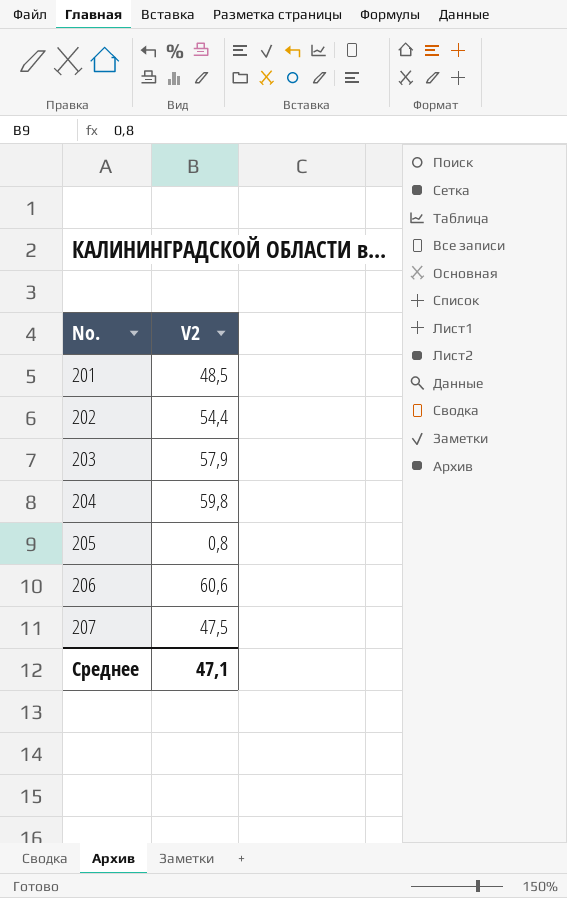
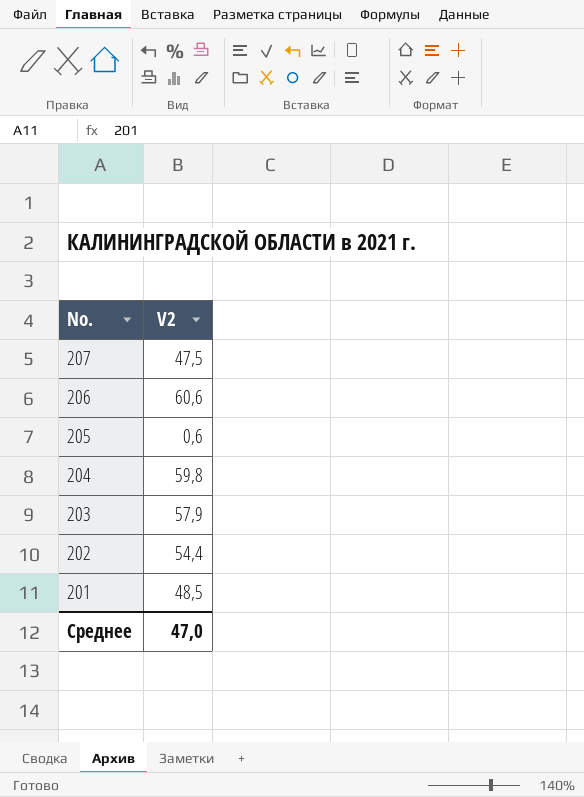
row order: No. ascending -> No. descending
205 | V2: 0,8 -> 0,6
Среднее | V2: 47,1 -> 47,0

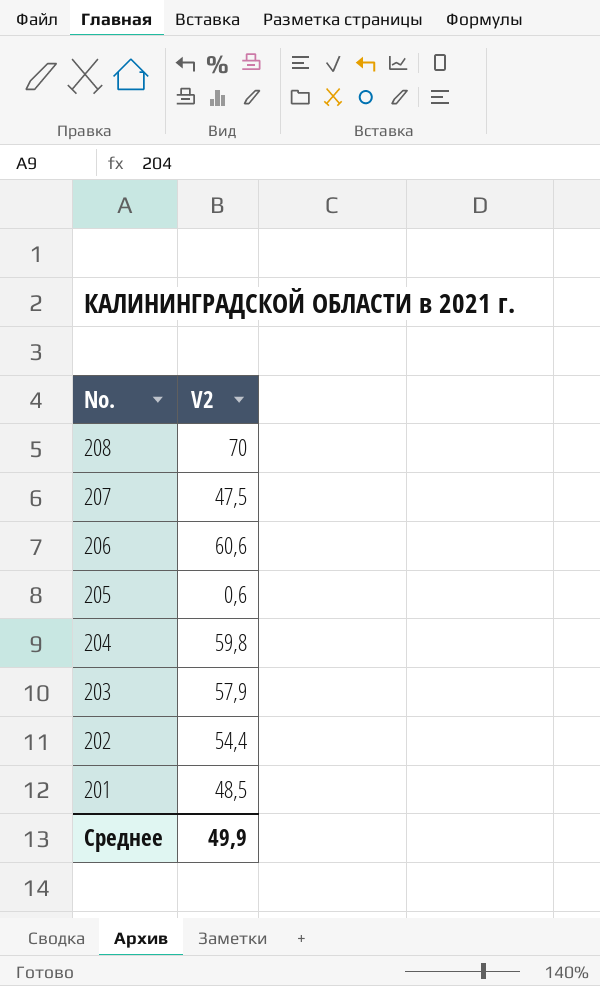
row 208: none -> 70
Среднее | V2: 47,0 -> 49,9

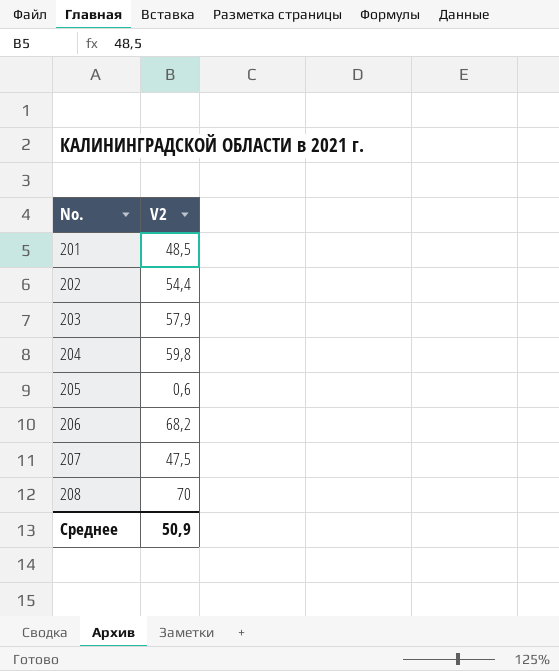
row order: No. descending -> No. ascending
206 | V2: 60,6 -> 68,2
Среднее | V2: 49,9 -> 50,9

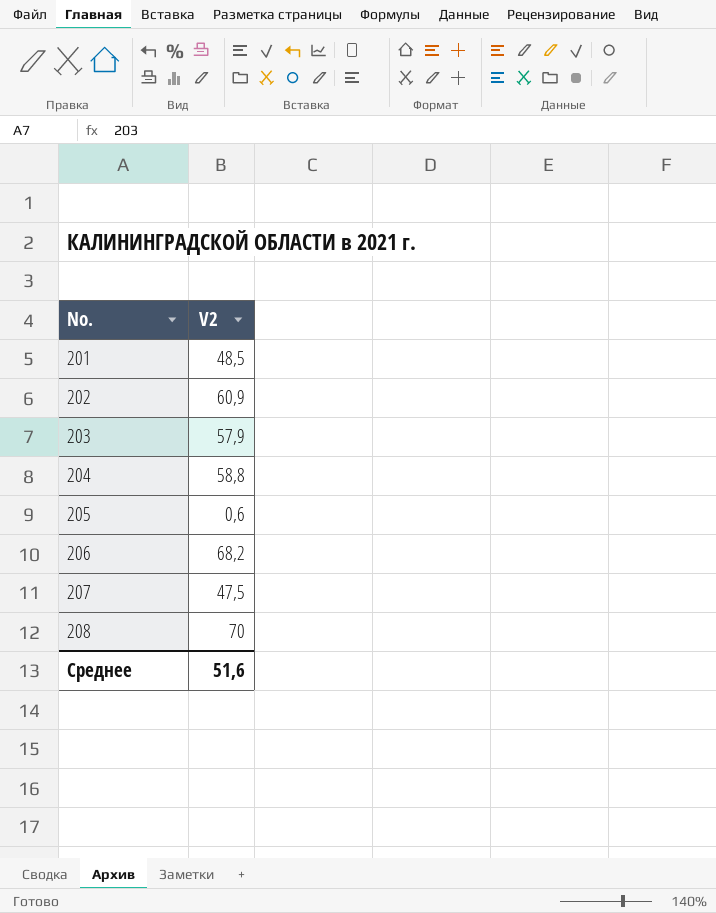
202 | V2: 54,4 -> 60,9
204 | V2: 59,8 -> 58,8
Среднее | V2: 50,9 -> 51,6

